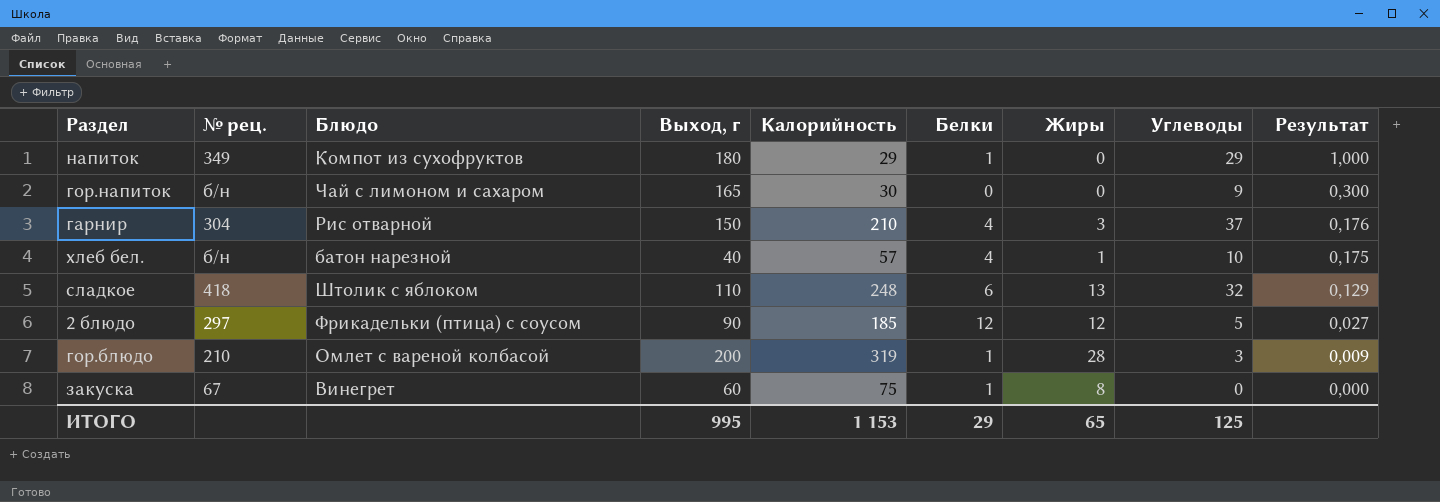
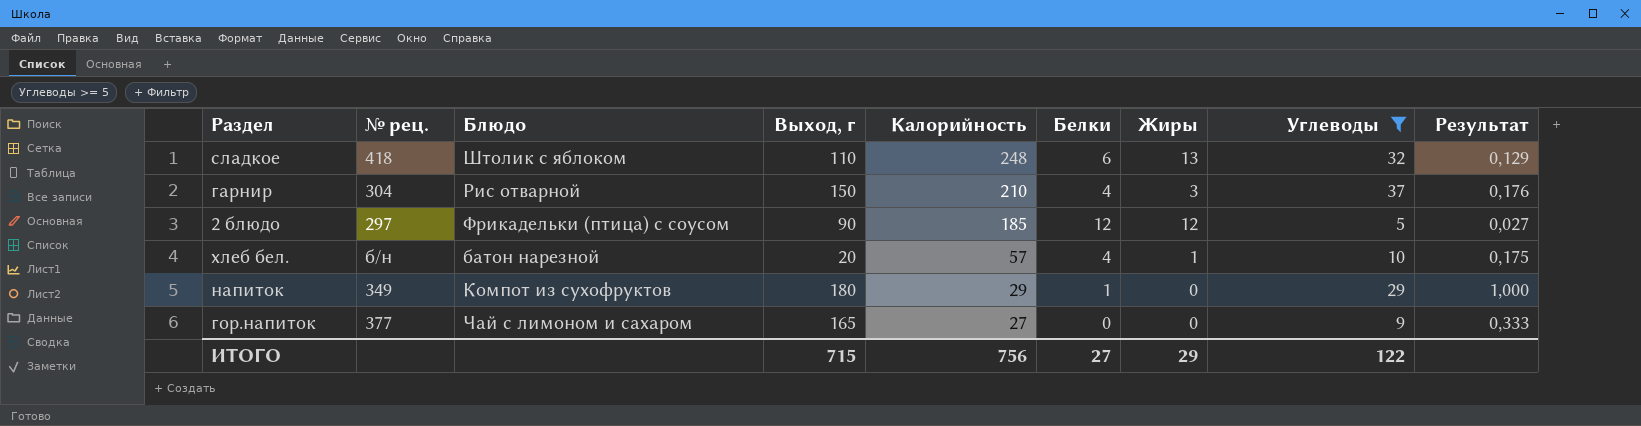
filter: none -> Углеводы >= 5
row order: Результат descending -> Калорийность descending
хлеб бел. | Выход, г: 40 -> 20
гор.напиток | № рец.: б/н -> 377
гор.напиток | Калорийность: 30 -> 27
гор.напиток | Результат: 0,300 -> 0,333
ИТОГО | Выход, г: 995 -> 715
ИТОГО | Калорийность: 1 153 -> 756
ИТОГО | Белки: 29 -> 27
ИТОГО | Жиры: 65 -> 29
ИТОГО | Углеводы: 125 -> 122

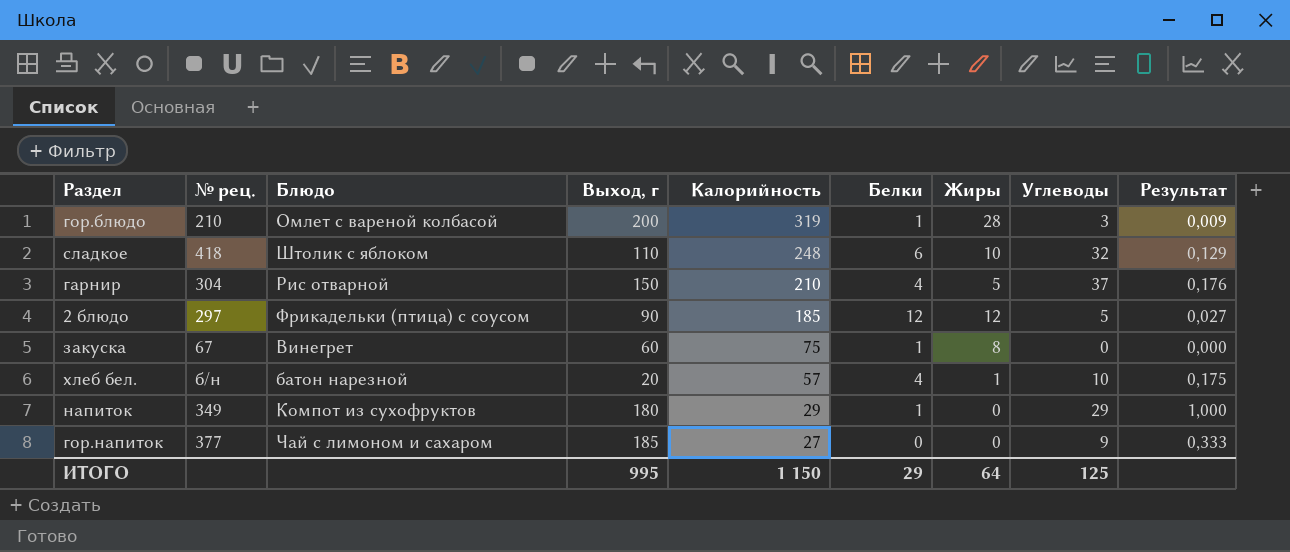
filter: Углеводы >= 5 -> none
сладкое | Жиры: 13 -> 10
гарнир | Жиры: 3 -> 5
гор.напиток | Выход, г: 165 -> 185
ИТОГО | Выход, г: 715 -> 995
ИТОГО | Калорийность: 756 -> 1 150
ИТОГО | Белки: 27 -> 29
ИТОГО | Жиры: 29 -> 64
ИТОГО | Углеводы: 122 -> 125

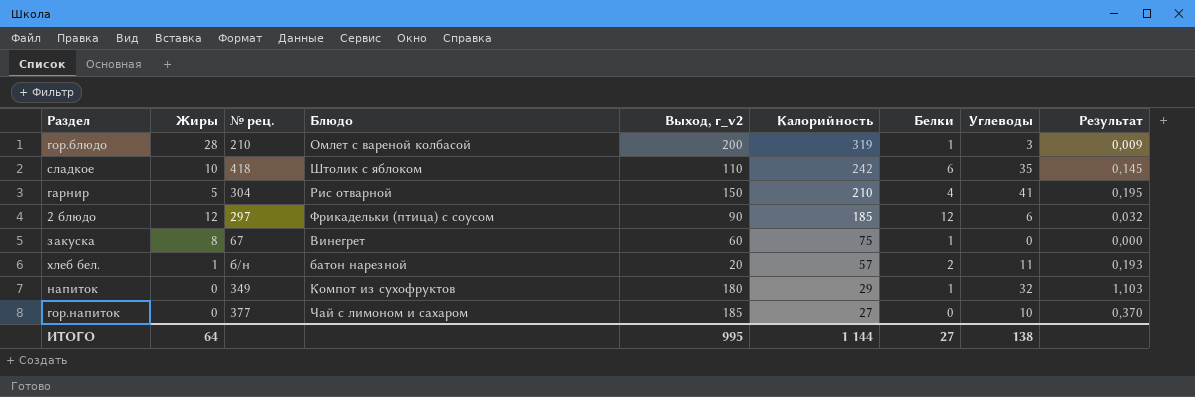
column Жиры | position: 7 -> 2
column name: Выход, г -> Выход, г_v2
сладкое | Калорийность: 248 -> 242
сладкое | Углеводы: 32 -> 35
сладкое | Результат: 0,129 -> 0,145
гарнир | Углеводы: 37 -> 41
гарнир | Результат: 0,176 -> 0,195
2 блюдо | Углеводы: 5 -> 6
2 блюдо | Результат: 0,027 -> 0,032
хлеб бел. | Белки: 4 -> 2
хлеб бел. | Углеводы: 10 -> 11
хлеб бел. | Результат: 0,175 -> 0,193
напиток | Углеводы: 29 -> 32
напиток | Результат: 1,000 -> 1,103
гор.напиток | Углеводы: 9 -> 10
гор.напиток | Результат: 0,333 -> 0,370
ИТОГО | Калорийность: 1 150 -> 1 144
ИТОГО | Белки: 29 -> 27
ИТОГО | Углеводы: 125 -> 138

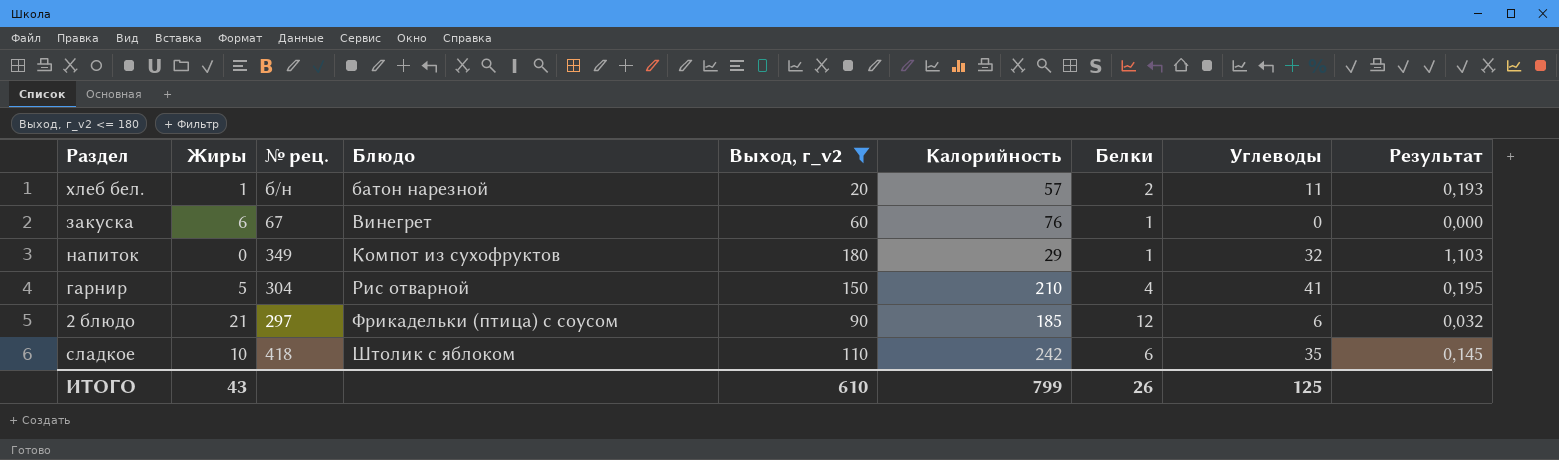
filter: none -> Выход, г_v2 <= 180
row order: Калорийность descending -> Блюдо ascending
закуска | Жиры: 8 -> 6
закуска | Калорийность: 75 -> 76
2 блюдо | Жиры: 12 -> 21
ИТОГО | Жиры: 64 -> 43
ИТОГО | Выход, г_v2: 995 -> 610
ИТОГО | Калорийность: 1 144 -> 799
ИТОГО | Белки: 27 -> 26
ИТОГО | Углеводы: 138 -> 125

